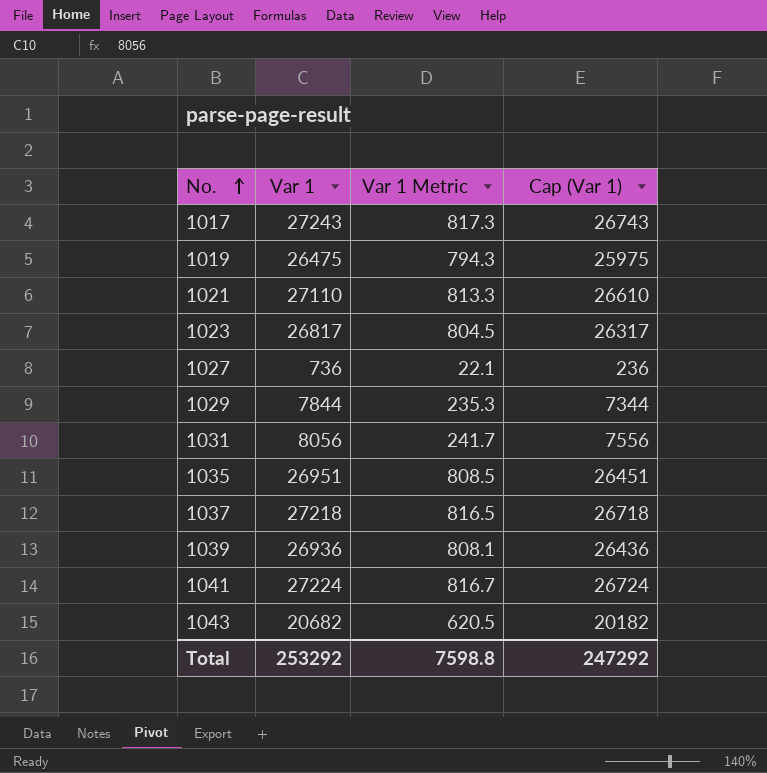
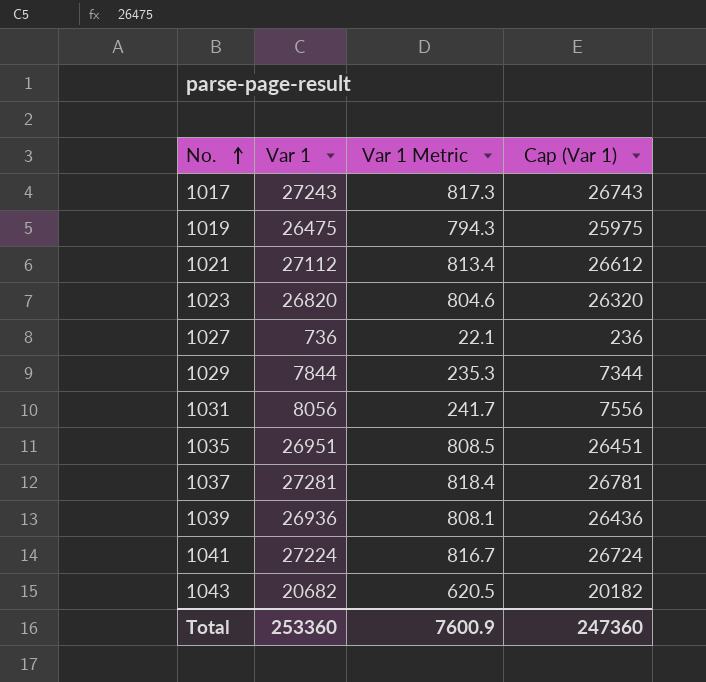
1021 | Var 1: 27110 -> 27112
1021 | Var 1 Metric: 813.3 -> 813.4
1021 | Cap (Var 1): 26610 -> 26612
1023 | Var 1: 26817 -> 26820
1023 | Var 1 Metric: 804.5 -> 804.6
1023 | Cap (Var 1): 26317 -> 26320
1037 | Var 1: 27218 -> 27281
1037 | Var 1 Metric: 816.5 -> 818.4
1037 | Cap (Var 1): 26718 -> 26781
Total | Var 1: 253292 -> 253360
Total | Var 1 Metric: 7598.8 -> 7600.9
Total | Cap (Var 1): 247292 -> 247360

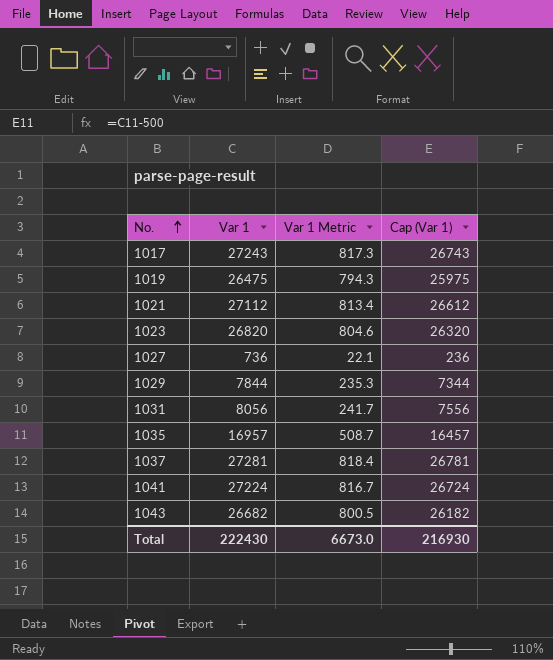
row 1039: 26936 | 808.1 | 26436 -> none
1035 | Var 1: 26951 -> 16957
1035 | Var 1 Metric: 808.5 -> 508.7
1035 | Cap (Var 1): 26451 -> 16457
1043 | Var 1: 20682 -> 26682
1043 | Var 1 Metric: 620.5 -> 800.5
1043 | Cap (Var 1): 20182 -> 26182
Total | Var 1: 253360 -> 222430
Total | Var 1 Metric: 7600.9 -> 6673.0
Total | Cap (Var 1): 247360 -> 216930

